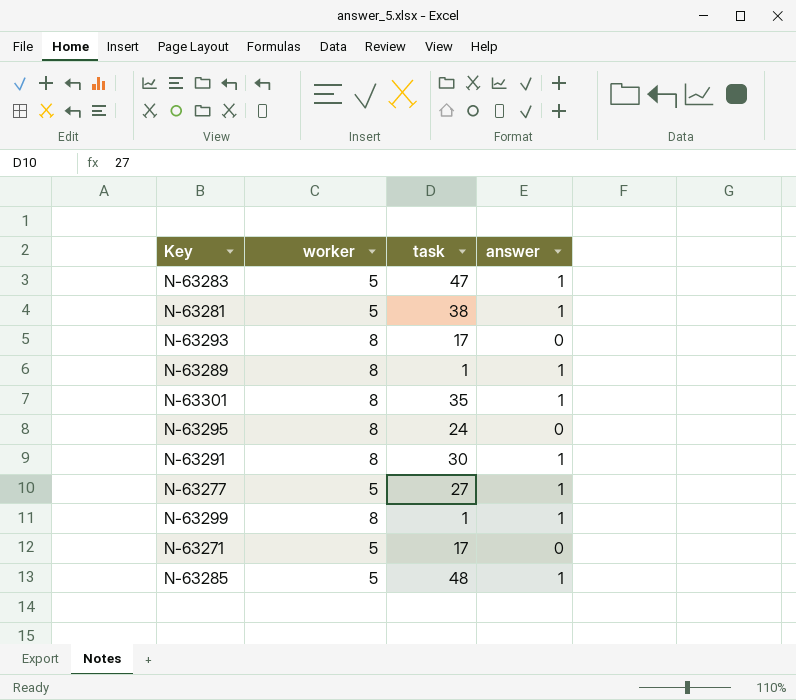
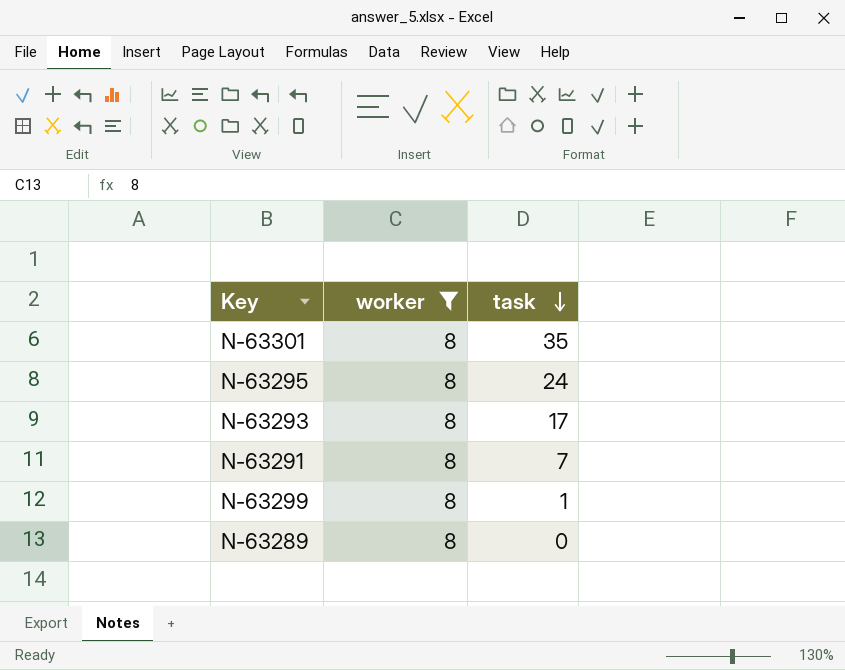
filter: none -> worker = 8
row order: none -> task descending
column answer | position: 4 -> none
N-63291 | task: 30 -> 7
N-63289 | task: 1 -> 0

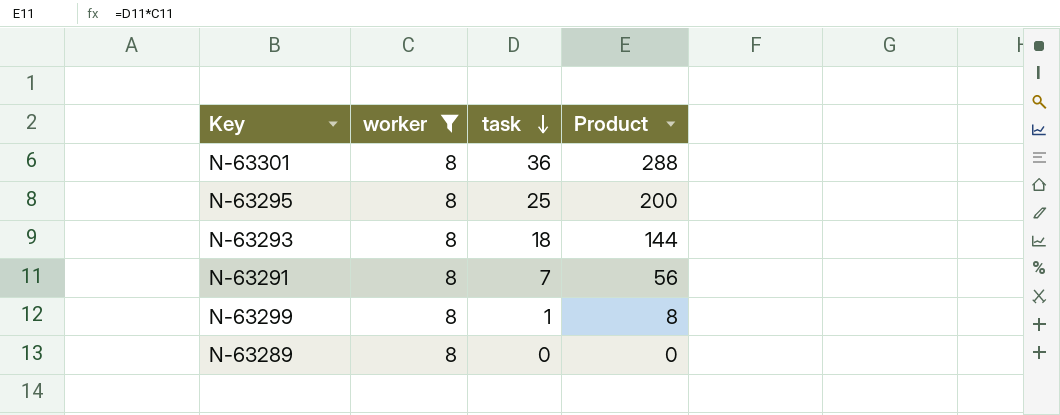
column Product | formula: none -> [worker] * [task]
N-63301 | task: 35 -> 36
N-63295 | task: 24 -> 25
N-63293 | task: 17 -> 18

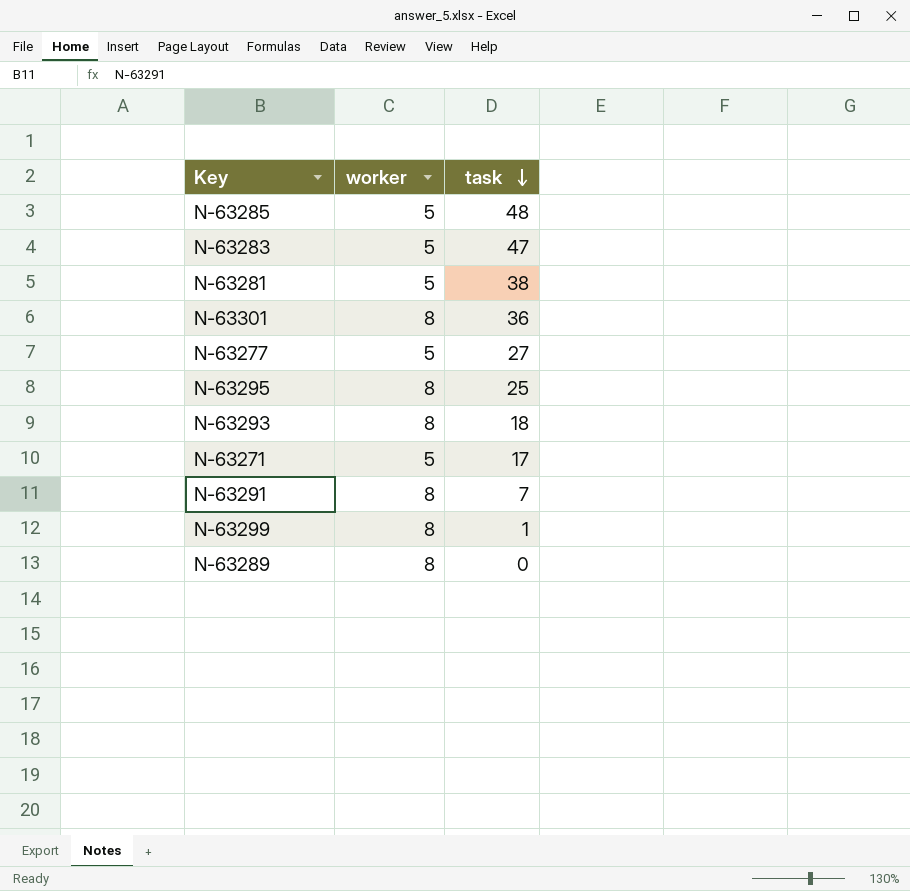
filter: worker = 8 -> none
column Product | formula: [worker] * [task] -> none

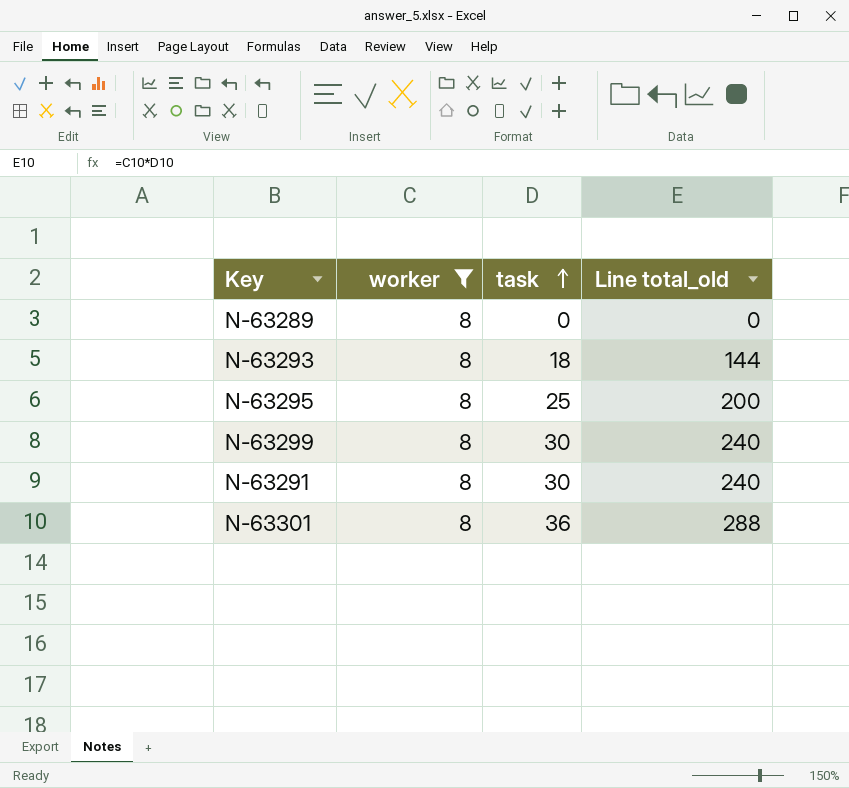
filter: none -> worker = 8
row order: task descending -> task ascending
column Line total_old | formula: none -> [worker] * [task]
N-63299 | task: 1 -> 30
N-63291 | task: 7 -> 30

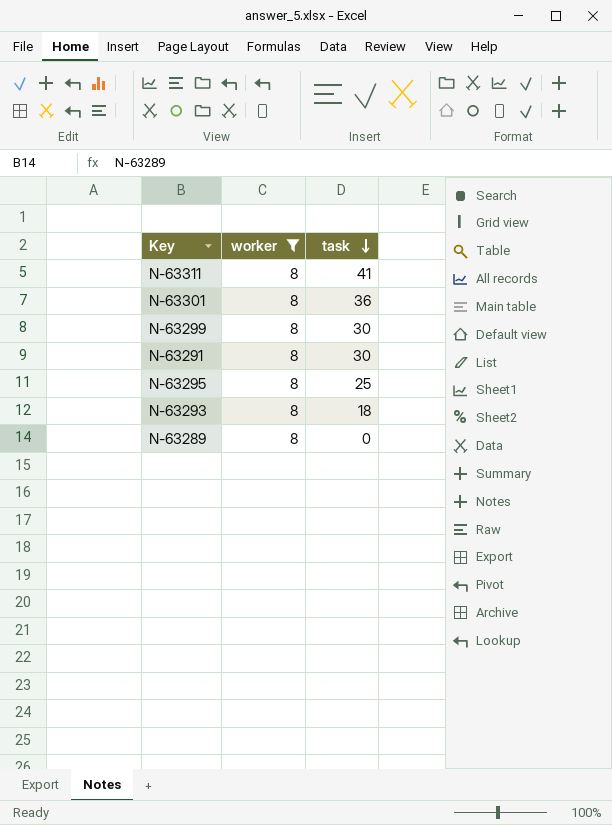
row order: task ascending -> task descending
column Line total_old | formula: [worker] * [task] -> none
row N-63311: none -> 8 | 41

